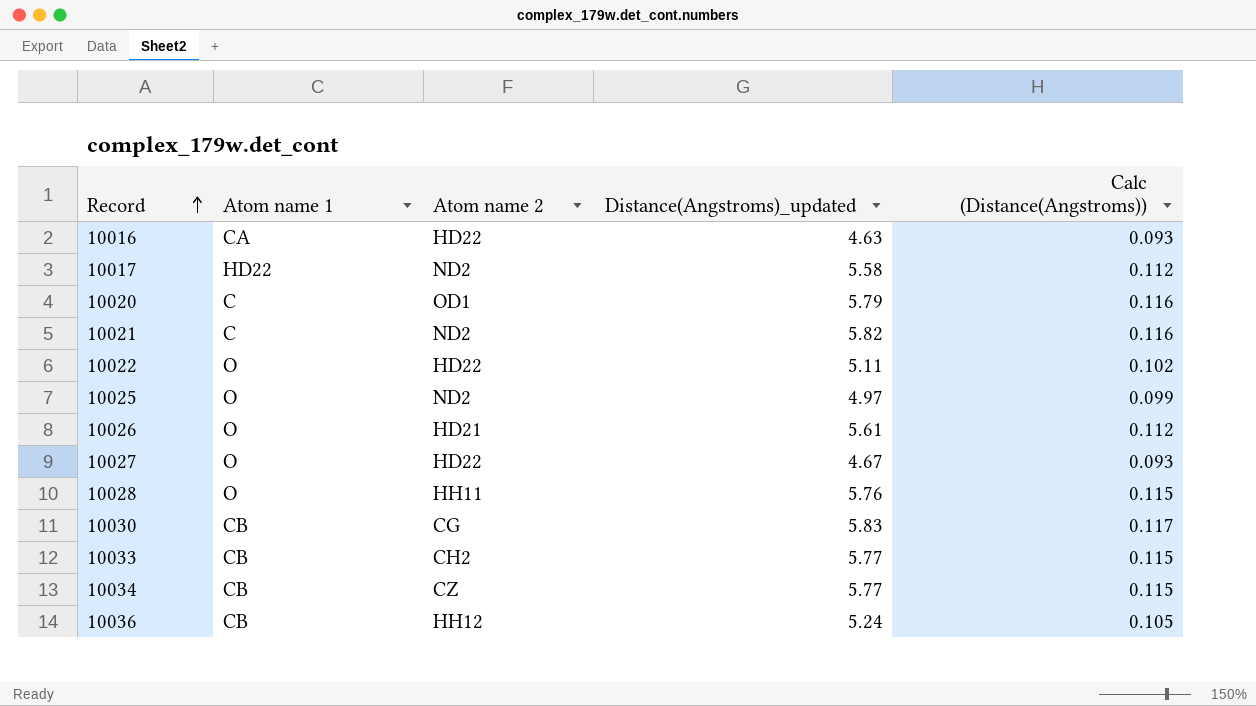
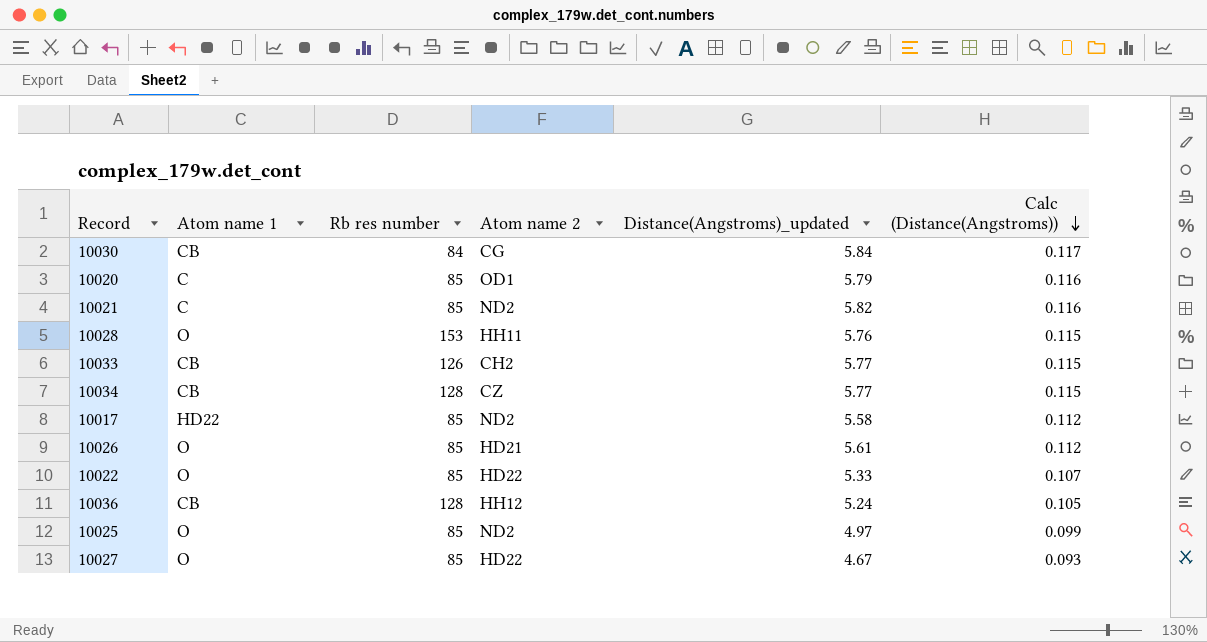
row order: Record ascending -> Calc (Distance(Angstroms)) descending
column Rb res number | position: none -> 3
row 10016: CA | HD22 | 4.63 | 0.093 -> none
10030 | Distance(Angstroms)_updated: 5.83 -> 5.84
10022 | Distance(Angstroms)_updated: 5.11 -> 5.33
10022 | Calc (Distance(Angstroms)): 0.102 -> 0.107

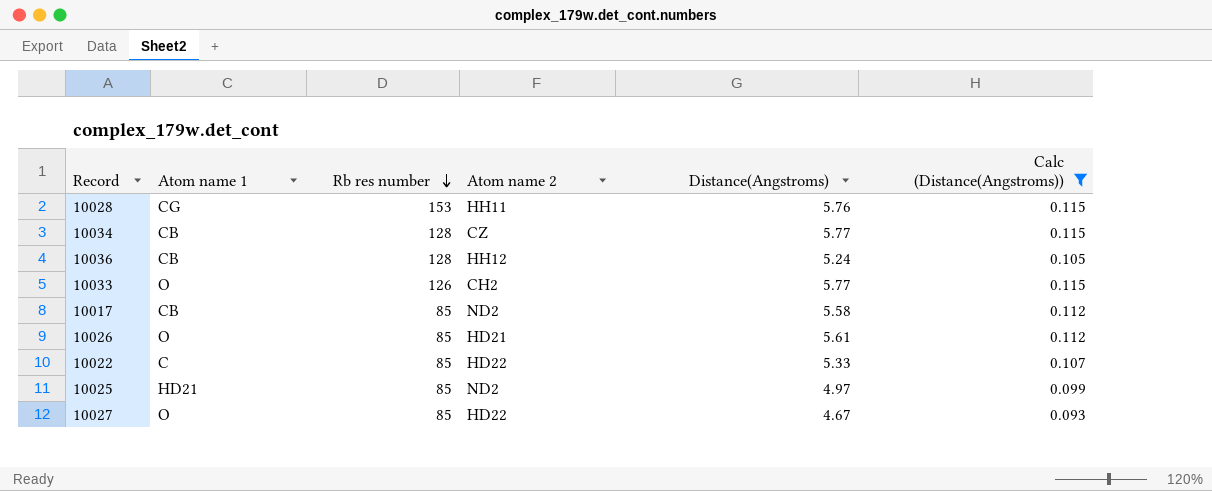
filter: none -> Calc (Distance(Angstroms)) <= 0.115
row order: Calc (Distance(Angstroms)) descending -> Rb res number descending
column name: Distance(Angstroms)_updated -> Distance(Angstroms)
10028 | Atom name 1: O -> CG
10033 | Atom name 1: CB -> O
10017 | Atom name 1: HD22 -> CB
10022 | Atom name 1: O -> C
10025 | Atom name 1: O -> HD21

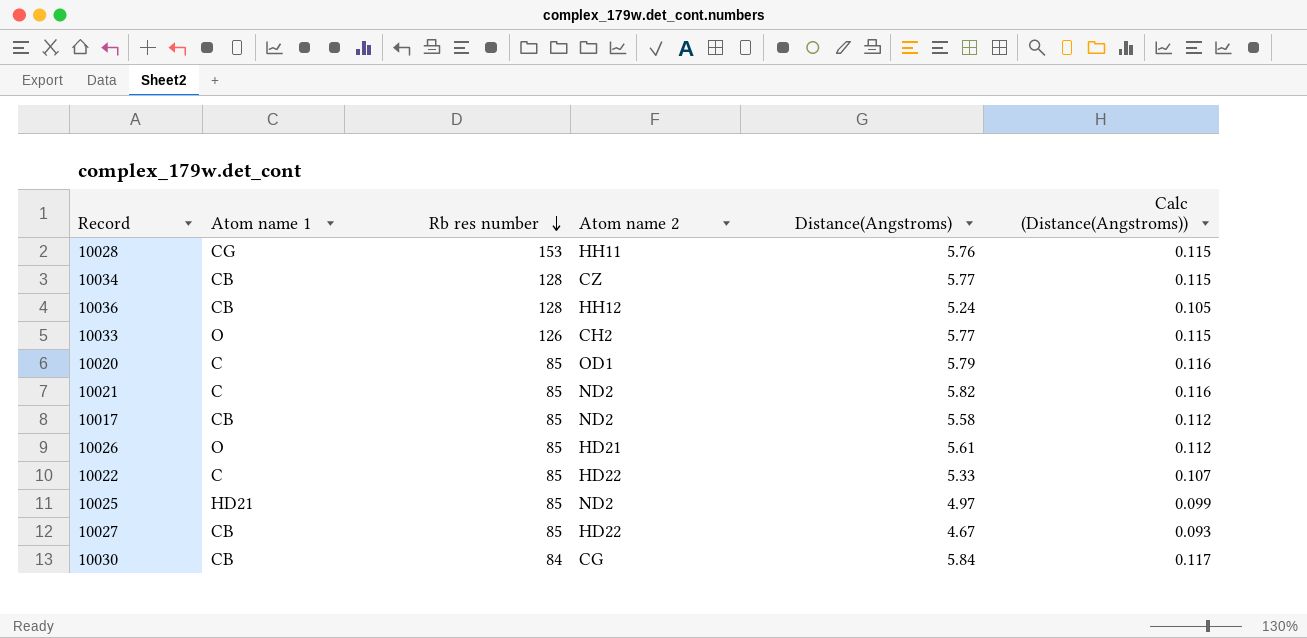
filter: Calc (Distance(Angstroms)) <= 0.115 -> none
10027 | Atom name 1: O -> CB

